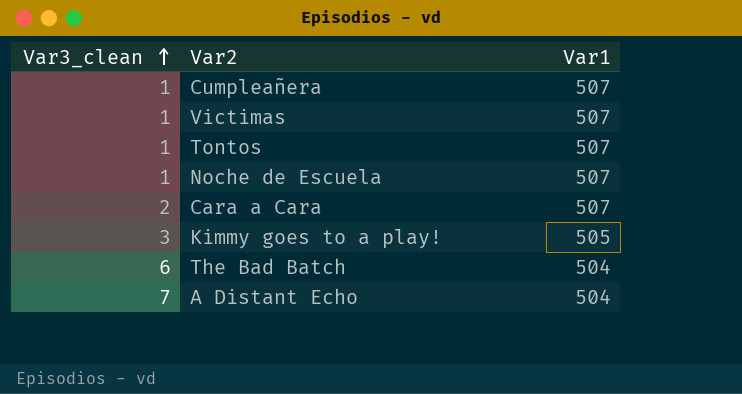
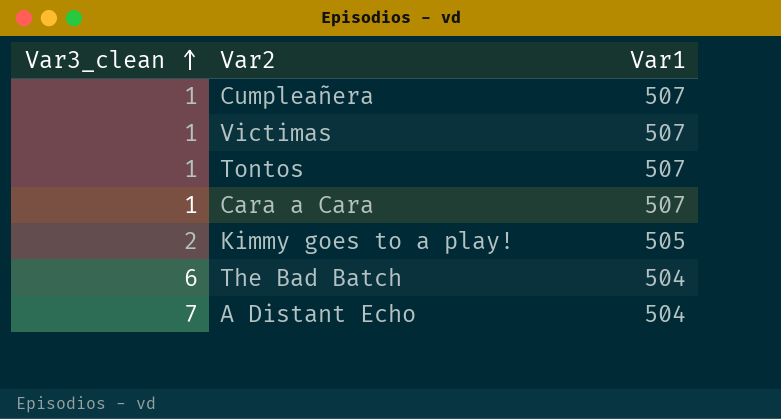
row Noche de Escuela: 1 | 507 -> none
Cara a Cara | Var3_clean: 2 -> 1
Kimmy goes to a play! | Var3_clean: 3 -> 2

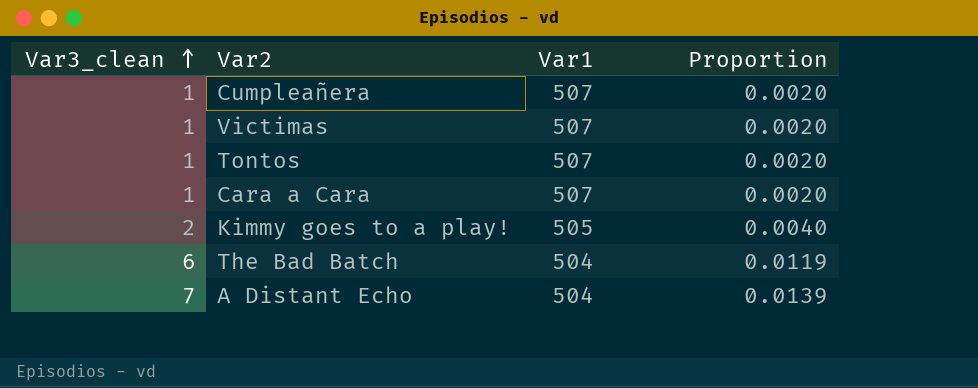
column Proportion | formula: none -> [Var3_clean] / [Var1]

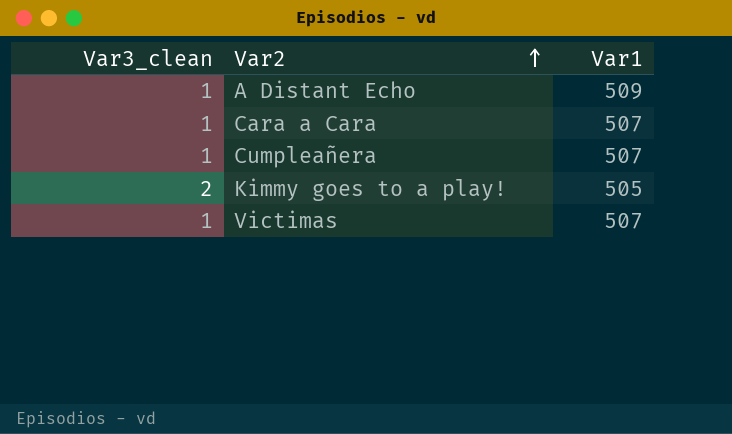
row order: Var3_clean ascending -> Var2 ascending
column Proportion | formula: [Var3_clean] / [Var1] -> none
row Tontos: 1 | 507 | 0.0020 -> none
row The Bad Batch: 6 | 504 | 0.0119 -> none
A Distant Echo | Var3_clean: 7 -> 1
A Distant Echo | Var1: 504 -> 509

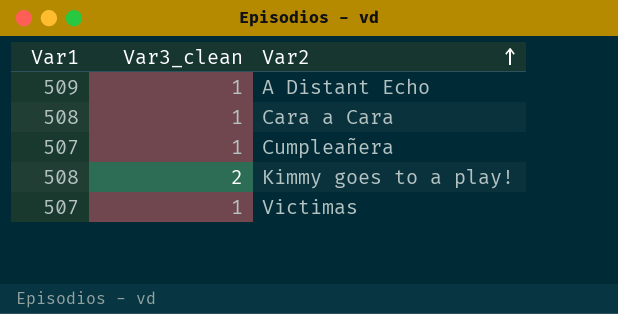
column Var1 | position: 3 -> 1
Cara a Cara | Var1: 507 -> 508
Kimmy goes to a play! | Var1: 505 -> 508

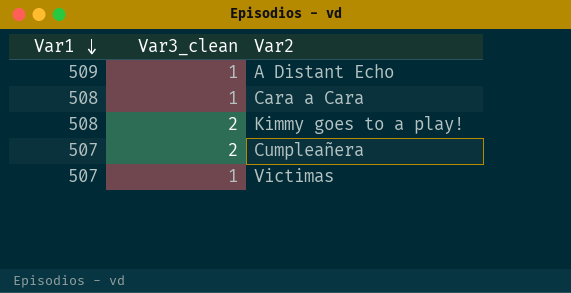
row order: Var2 ascending -> Var1 descending
Cumpleañera | Var3_clean: 1 -> 2

